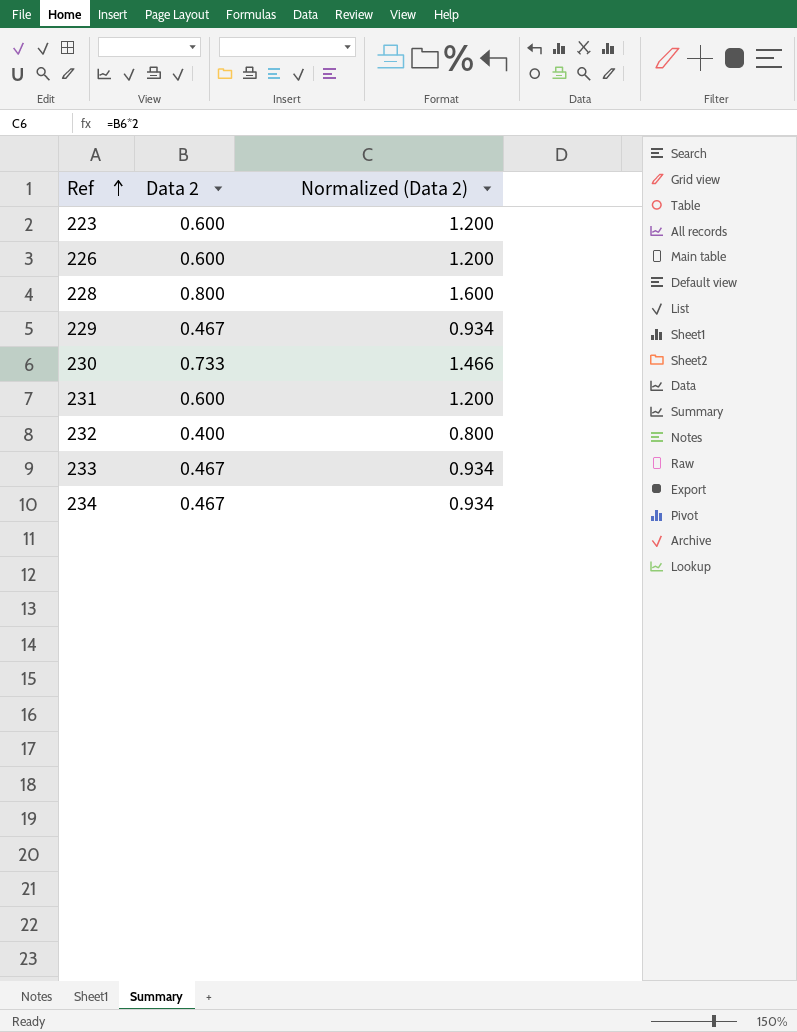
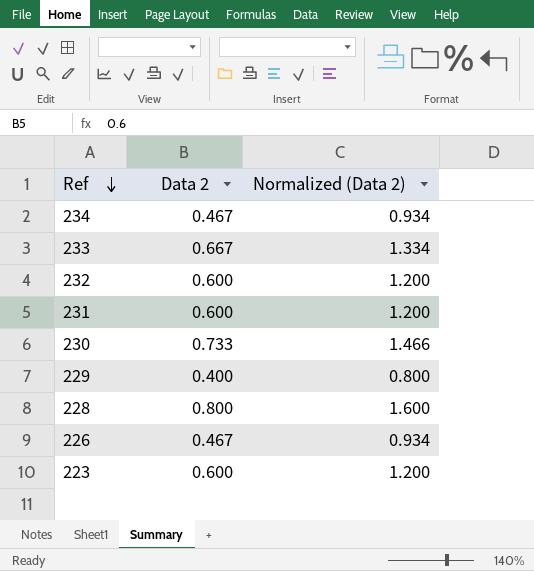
row order: Ref ascending -> Ref descending
233 | Data 2: 0.467 -> 0.667
233 | Normalized (Data 2): 0.934 -> 1.334
232 | Data 2: 0.400 -> 0.600
232 | Normalized (Data 2): 0.800 -> 1.200
229 | Data 2: 0.467 -> 0.400
229 | Normalized (Data 2): 0.934 -> 0.800
226 | Data 2: 0.600 -> 0.467
226 | Normalized (Data 2): 1.200 -> 0.934

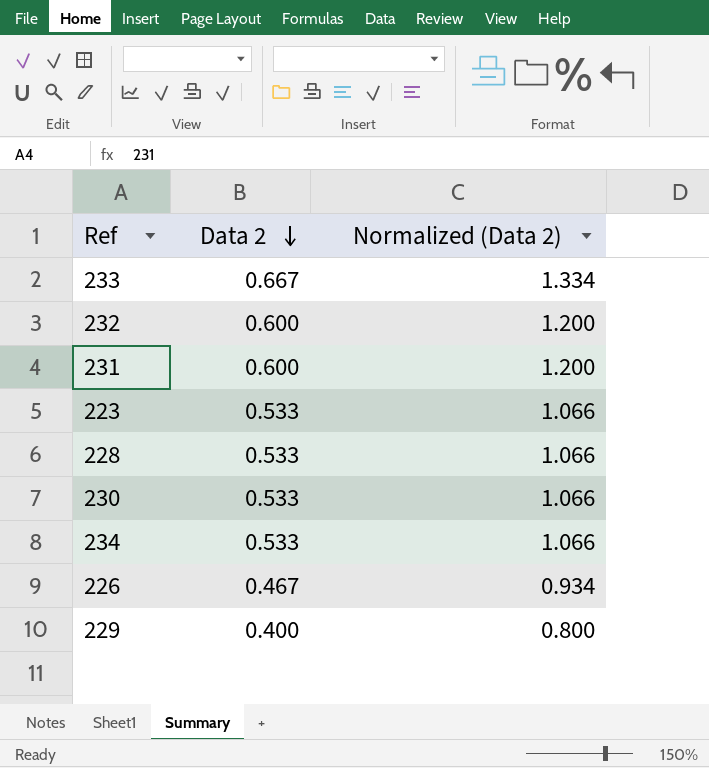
row order: Ref descending -> Data 2 descending
223 | Data 2: 0.600 -> 0.533
223 | Normalized (Data 2): 1.200 -> 1.066
228 | Data 2: 0.800 -> 0.533
228 | Normalized (Data 2): 1.600 -> 1.066
230 | Data 2: 0.733 -> 0.533
230 | Normalized (Data 2): 1.466 -> 1.066
234 | Data 2: 0.467 -> 0.533
234 | Normalized (Data 2): 0.934 -> 1.066

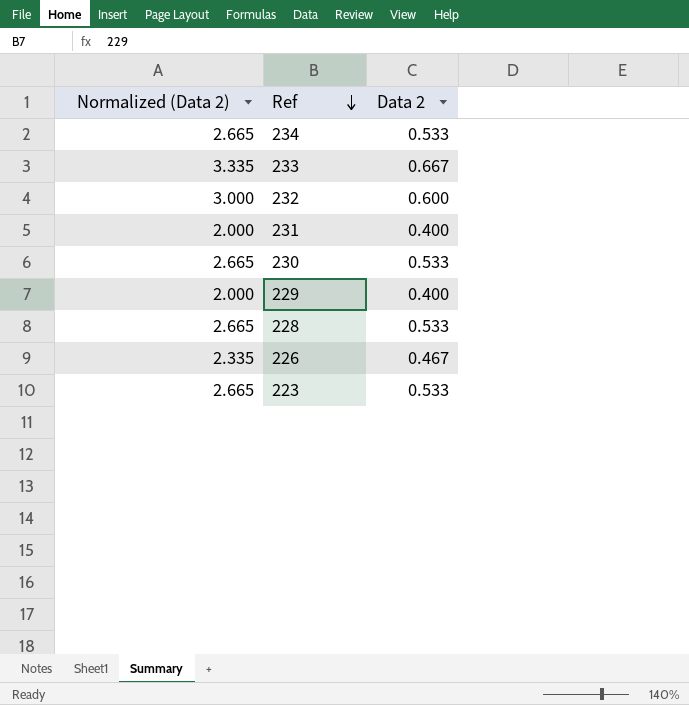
row order: Data 2 descending -> Ref descending
column Normalized (Data 2) | formula: [Data 2] * 2 -> [Data 2] * 5
column Normalized (Data 2) | position: 3 -> 1
231 | Data 2: 0.600 -> 0.400

